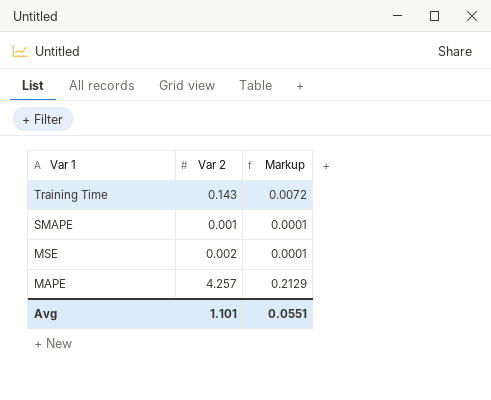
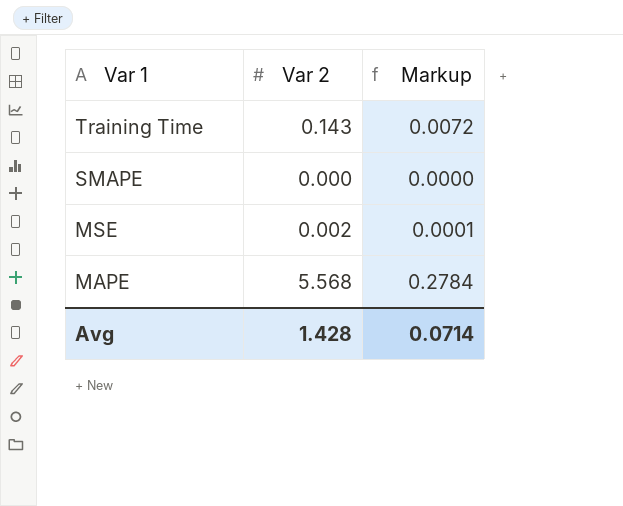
SMAPE | Var 2: 0.001 -> 0.000
SMAPE | Markup: 0.0001 -> 0.0000
MAPE | Var 2: 4.257 -> 5.568
MAPE | Markup: 0.2129 -> 0.2784
Avg | Var 2: 1.101 -> 1.428
Avg | Markup: 0.0551 -> 0.0714

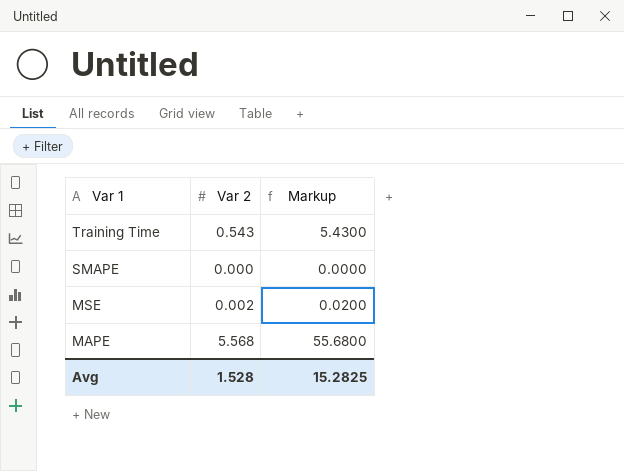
column Markup | formula: [Var 2] * 0.05 -> [Var 2] * 10
Training Time | Var 2: 0.143 -> 0.543
Avg | Var 2: 1.428 -> 1.528
Avg | Markup: 0.0714 -> 15.2825

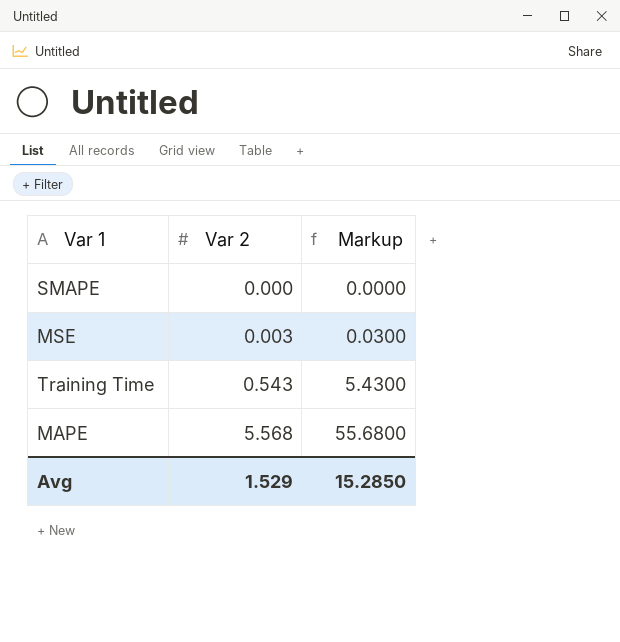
row order: Var 1 descending -> Var 2 ascending
MSE | Var 2: 0.002 -> 0.003
MSE | Markup: 0.0200 -> 0.0300
Avg | Var 2: 1.528 -> 1.529
Avg | Markup: 15.2825 -> 15.2850

